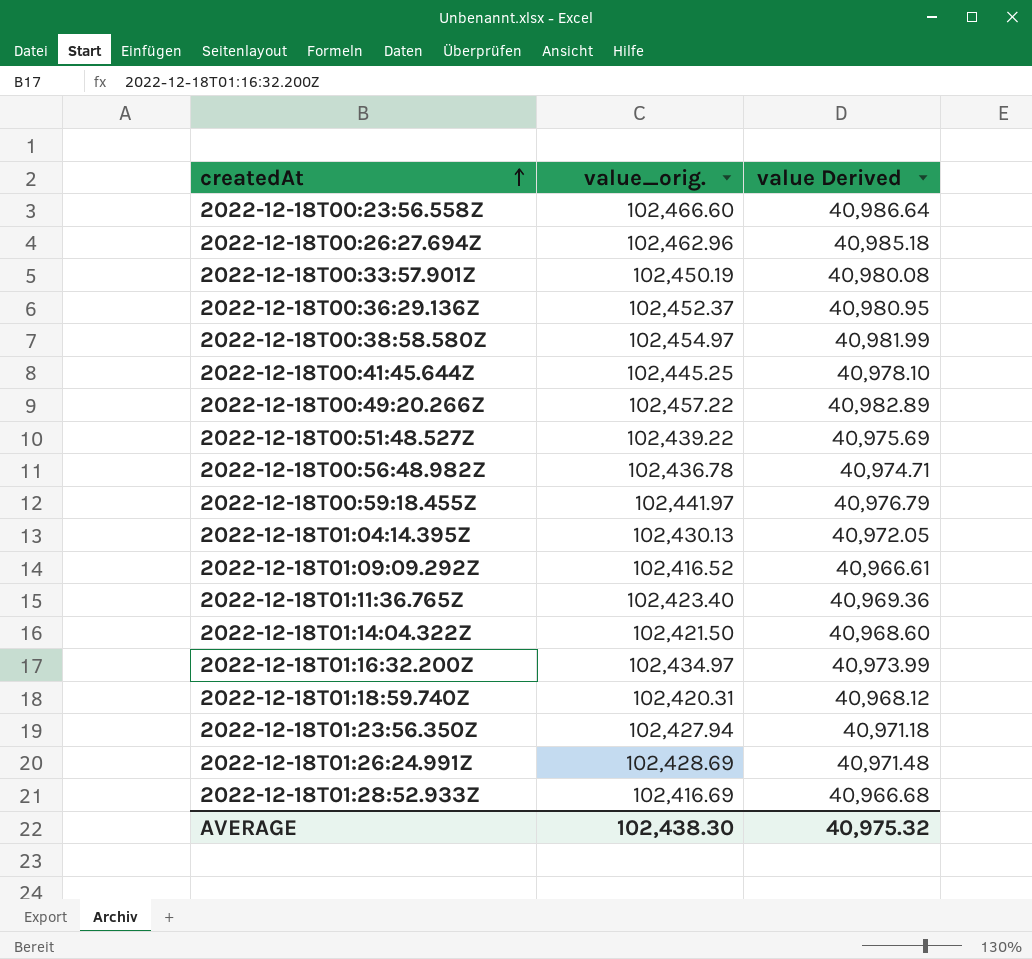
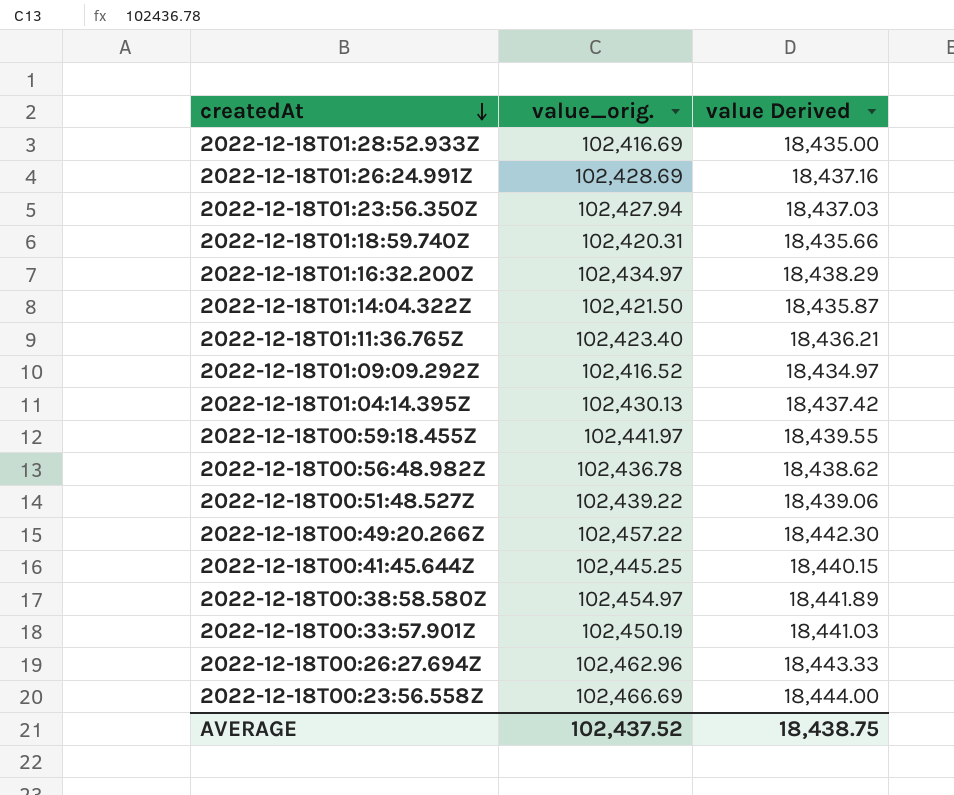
row order: createdAt ascending -> createdAt descending
column value Derived | formula: [value_orig.] * 0.4 -> [value_orig.] * 0.18
row 2022-12-18T00:36:29.136Z: 102,452.37 | 40,980.95 -> none
2022-12-18T00:23:56.558Z | value_orig.: 102,466.60 -> 102,466.69
AVERAGE | value_orig.: 102,438.30 -> 102,437.52
AVERAGE | value Derived: 40,975.32 -> 18,438.75

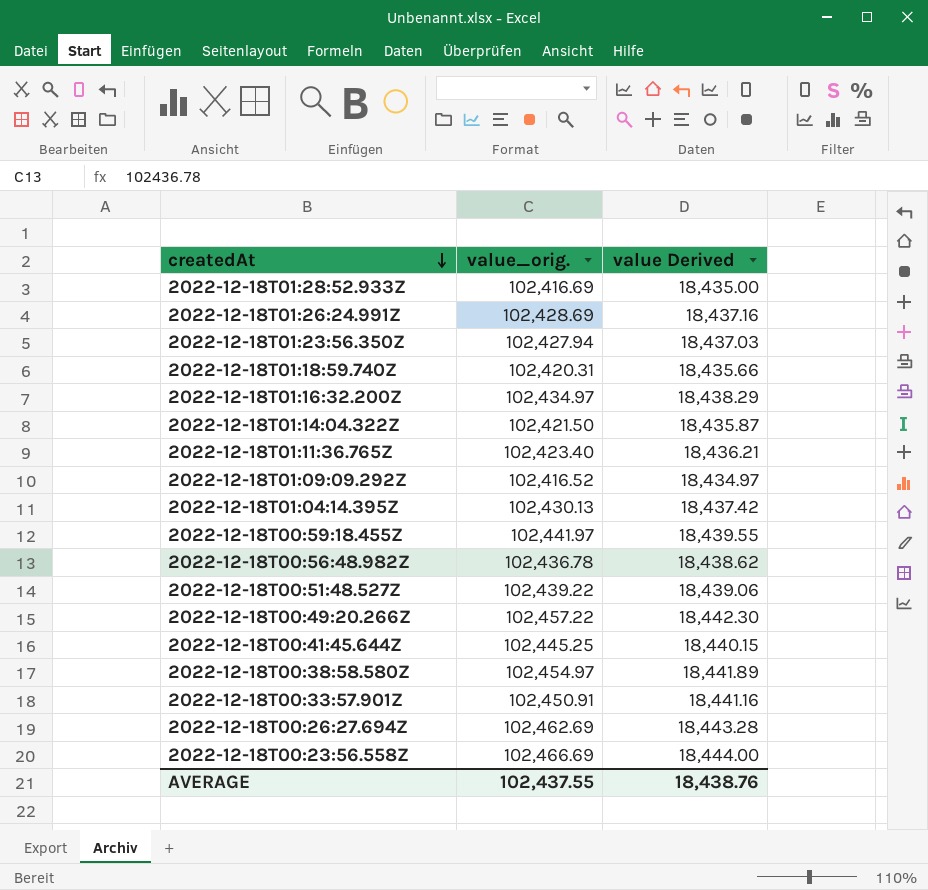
2022-12-18T00:33:57.901Z | value_orig.: 102,450.19 -> 102,450.91
2022-12-18T00:33:57.901Z | value Derived: 18,441.03 -> 18,441.16
2022-12-18T00:26:27.694Z | value_orig.: 102,462.96 -> 102,462.69
2022-12-18T00:26:27.694Z | value Derived: 18,443.33 -> 18,443.28
AVERAGE | value_orig.: 102,437.52 -> 102,437.55
AVERAGE | value Derived: 18,438.75 -> 18,438.76

